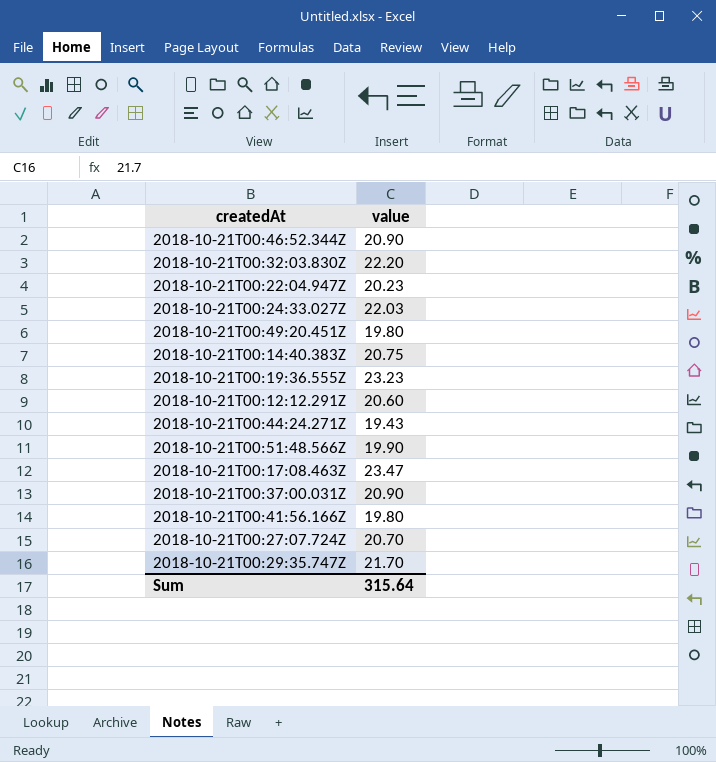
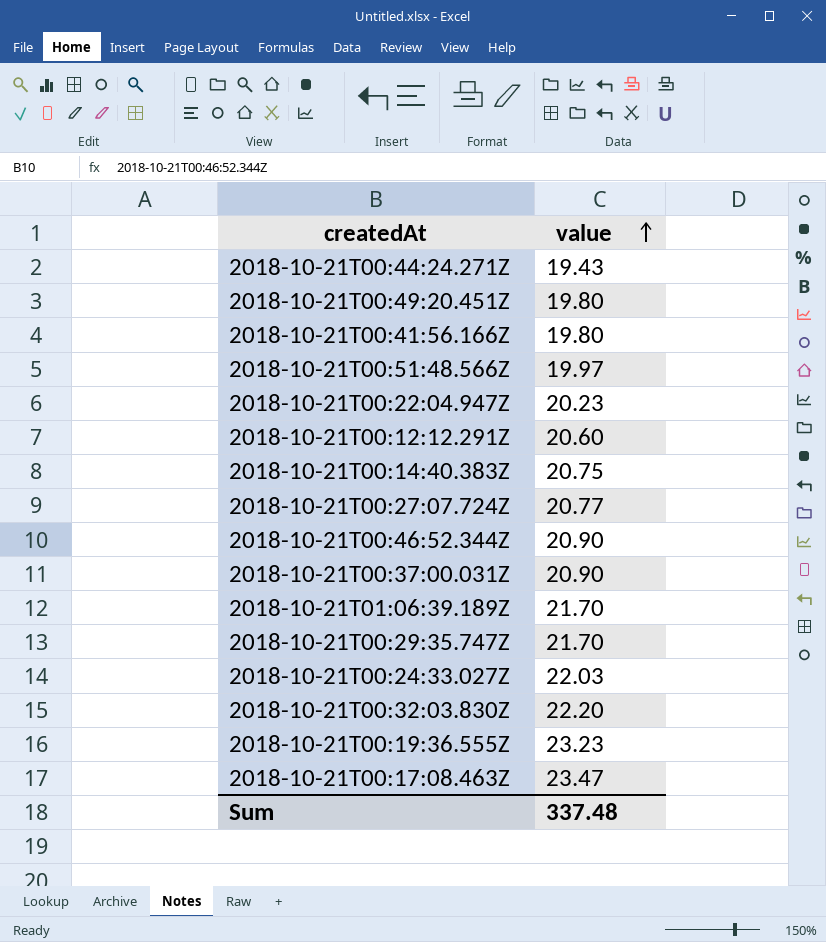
row order: none -> value ascending
2018-10-21T00:51:48.566Z | value: 19.90 -> 19.97
2018-10-21T00:27:07.724Z | value: 20.70 -> 20.77
row 2018-10-21T01:06:39.189Z: none -> 21.70
Sum | value: 315.64 -> 337.48

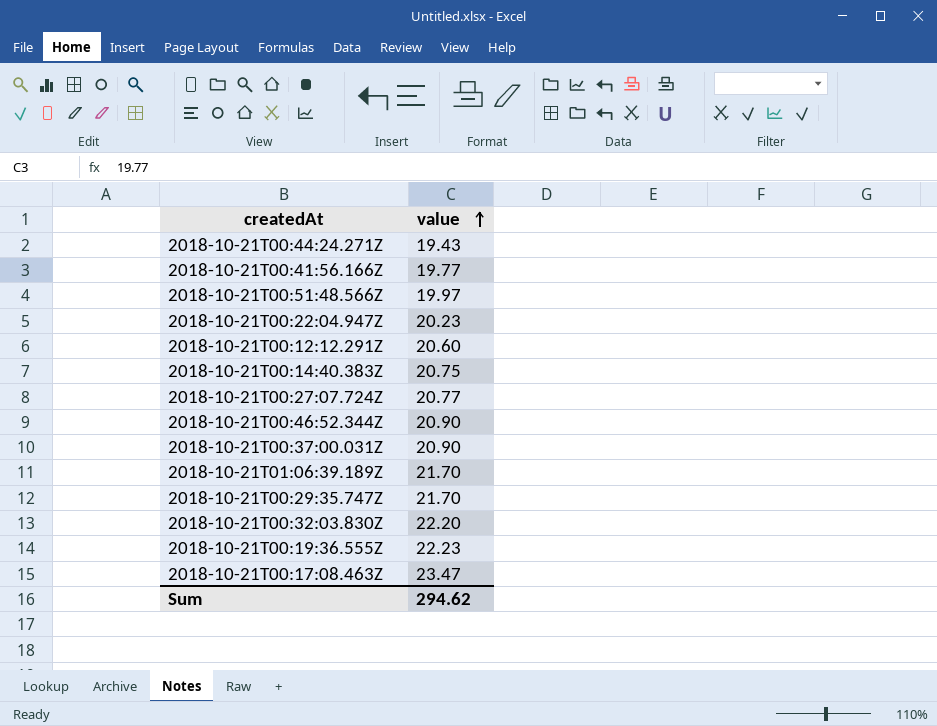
row 2018-10-21T00:49:20.451Z: 19.80 -> none
row 2018-10-21T00:24:33.027Z: 22.03 -> none
2018-10-21T00:41:56.166Z | value: 19.80 -> 19.77
2018-10-21T00:19:36.555Z | value: 23.23 -> 22.23
Sum | value: 337.48 -> 294.62

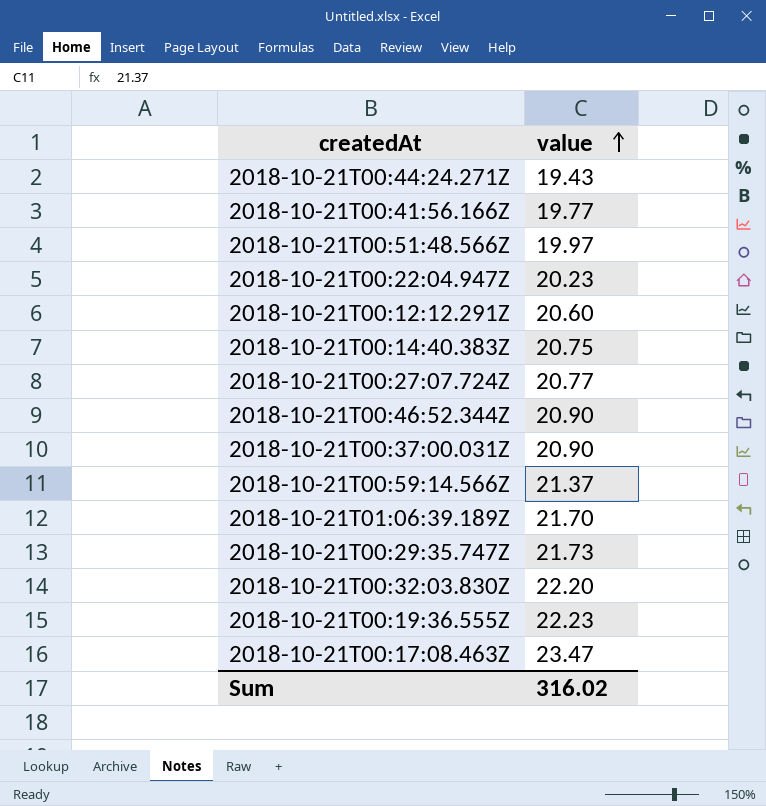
row 2018-10-21T00:59:14.566Z: none -> 21.37
2018-10-21T00:29:35.747Z | value: 21.70 -> 21.73
Sum | value: 294.62 -> 316.02

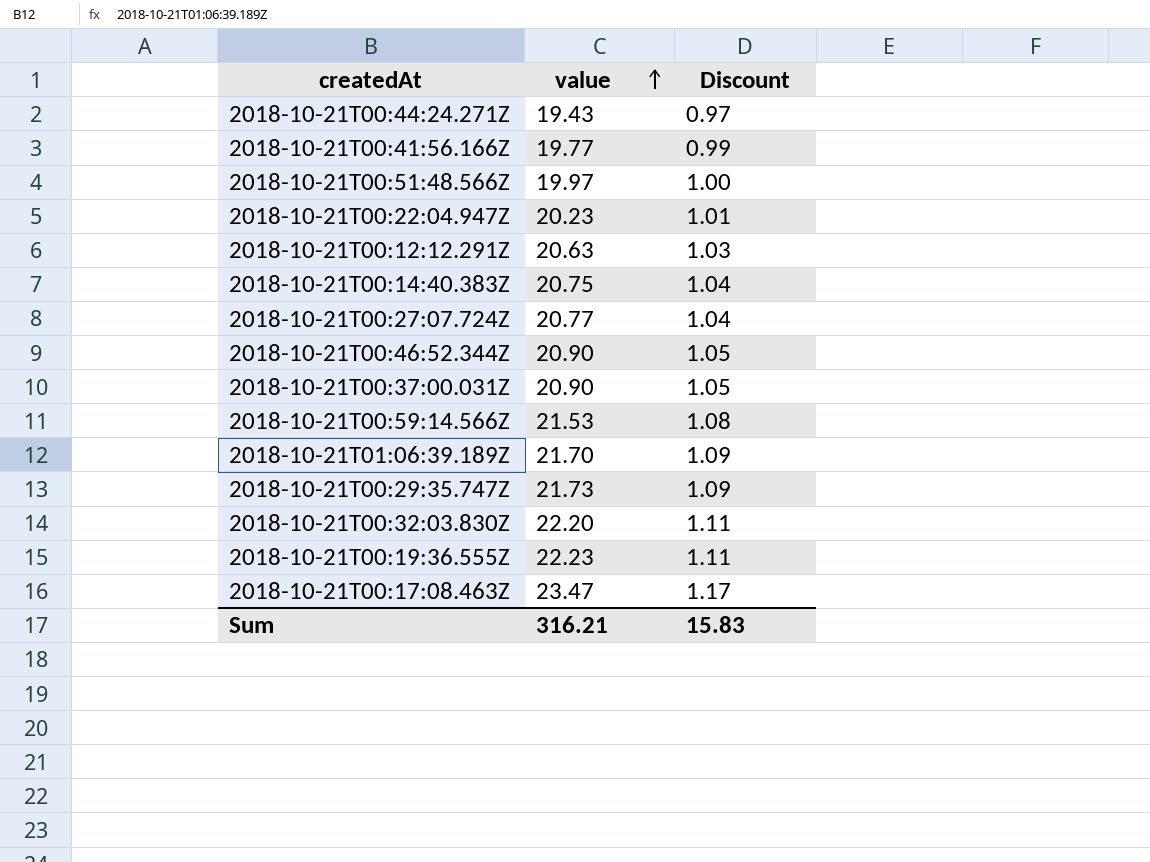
column Discount | formula: none -> [value] * 0.05
2018-10-21T00:12:12.291Z | value: 20.60 -> 20.63
2018-10-21T00:59:14.566Z | value: 21.37 -> 21.53
Sum | value: 316.02 -> 316.21

